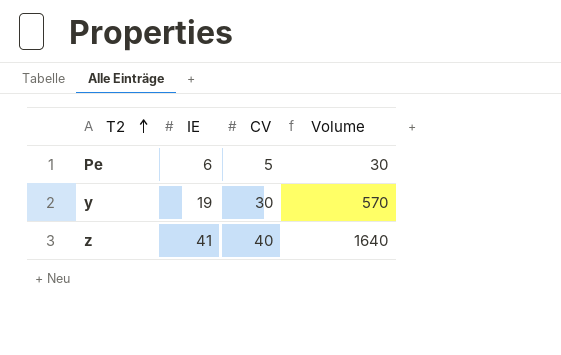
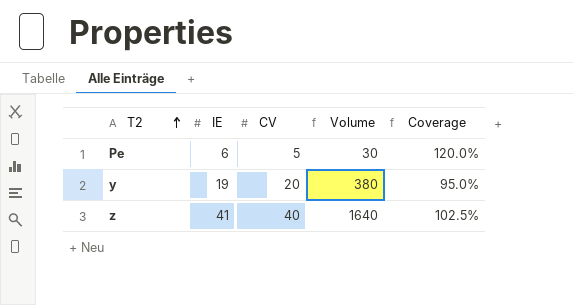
column Coverage | formula: none -> [IE] / [CV]
y | CV: 30 -> 20
y | Volume: 570 -> 380

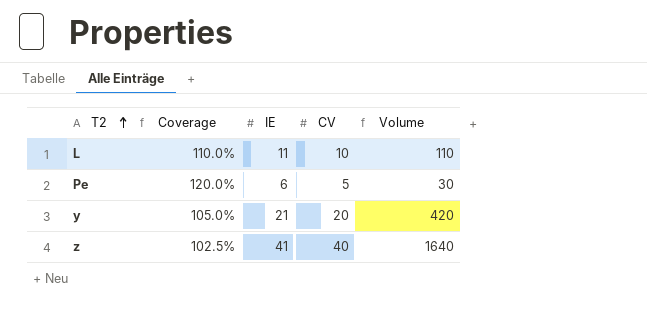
column Coverage | position: 5 -> 2
row L: none -> 110.0% | 11 | 10 | 110
y | Coverage: 95.0% -> 105.0%
y | IE: 19 -> 21
y | Volume: 380 -> 420

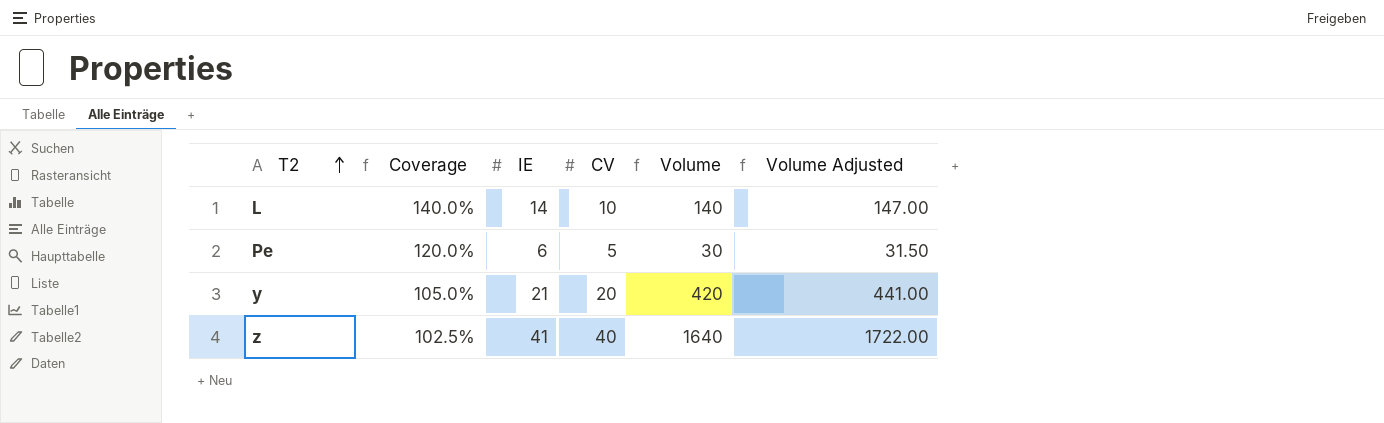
column Volume Adjusted | formula: none -> [Volume] * 1.05
L | Coverage: 110.0% -> 140.0%
L | IE: 11 -> 14
L | Volume: 110 -> 140

